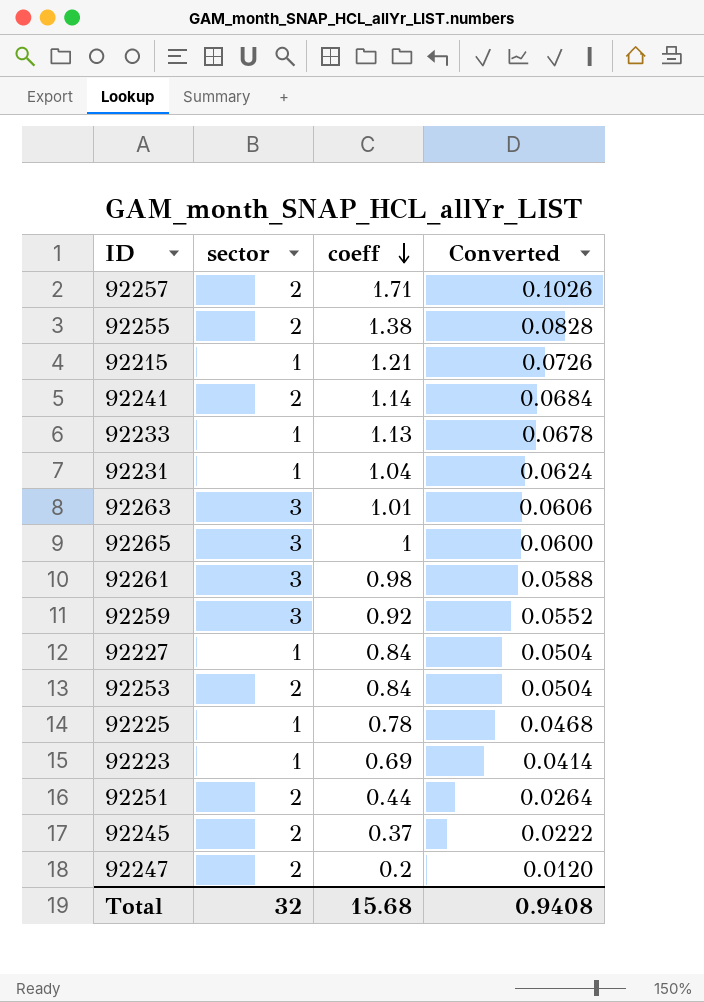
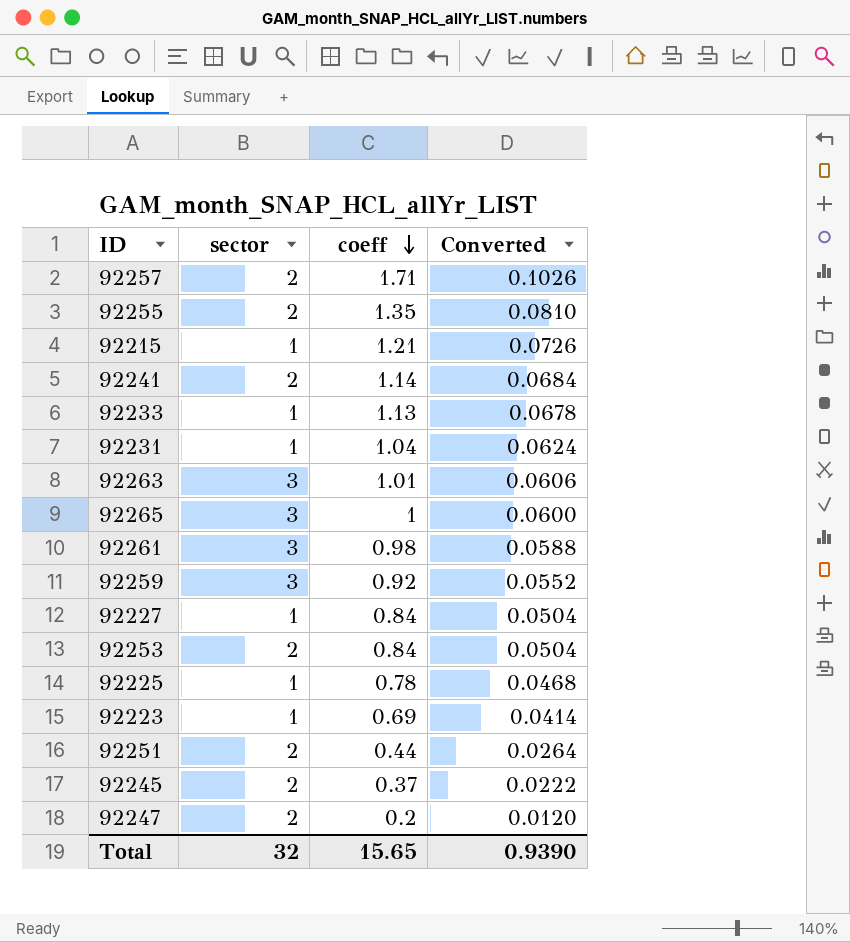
92255 | coeff: 1.38 -> 1.35
92255 | Converted: 0.0828 -> 0.0810
Total | coeff: 15.68 -> 15.65
Total | Converted: 0.9408 -> 0.9390

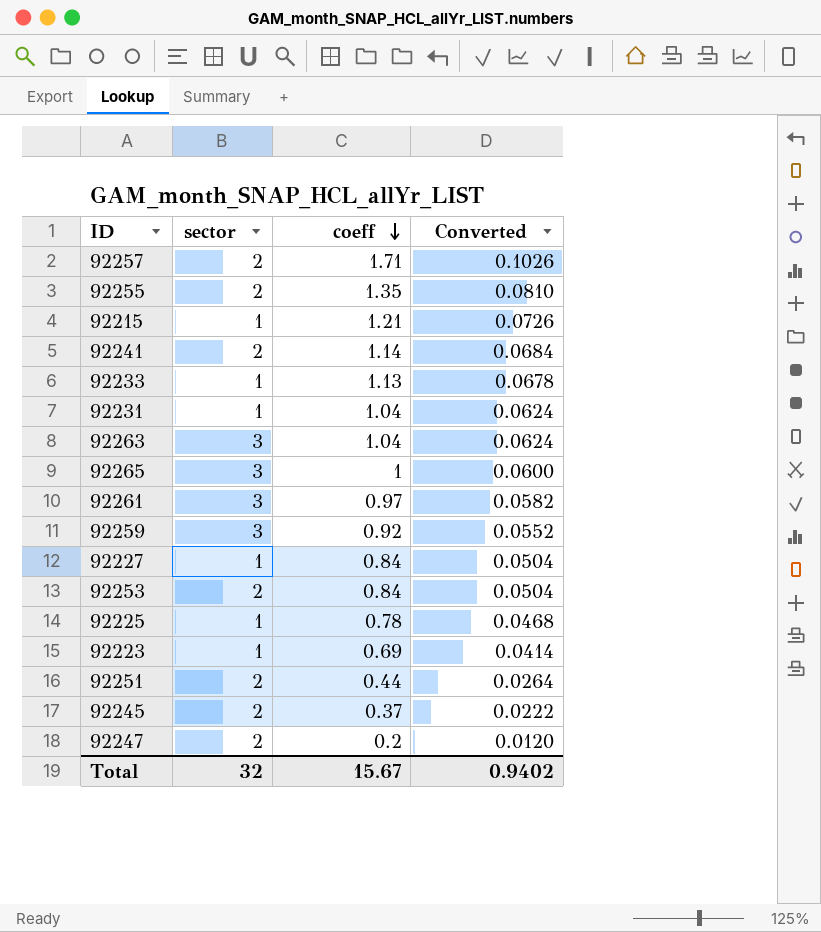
92263 | coeff: 1.01 -> 1.04
92263 | Converted: 0.0606 -> 0.0624
92261 | coeff: 0.98 -> 0.97
92261 | Converted: 0.0588 -> 0.0582
Total | coeff: 15.65 -> 15.67
Total | Converted: 0.9390 -> 0.9402

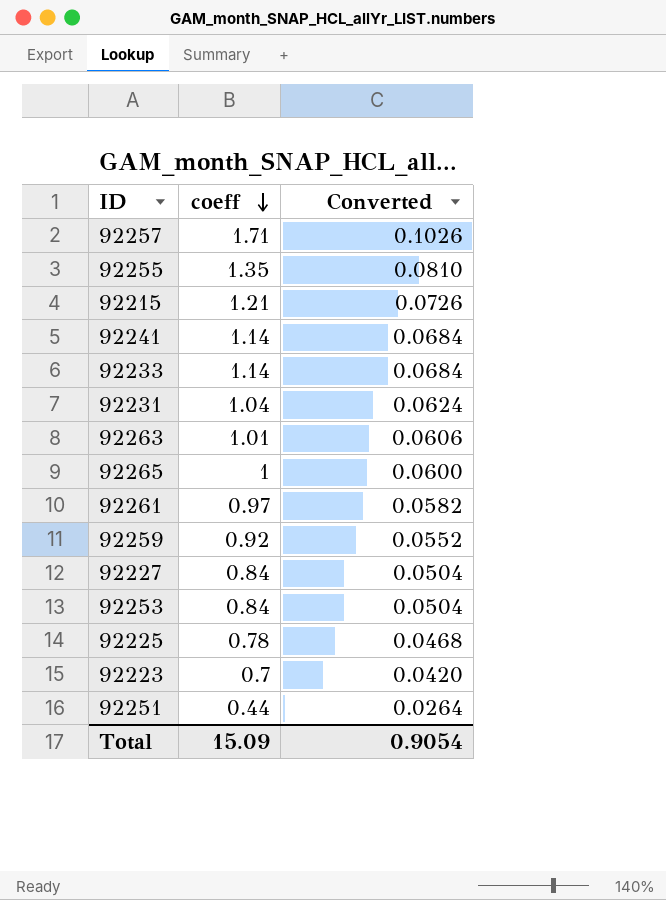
column sector | position: 2 -> none
row 92245: 2 | 0.37 | 0.0222 -> none
row 92247: 2 | 0.2 | 0.0120 -> none
92233 | coeff: 1.13 -> 1.14
92233 | Converted: 0.0678 -> 0.0684
92263 | coeff: 1.04 -> 1.01
92263 | Converted: 0.0624 -> 0.0606
92223 | coeff: 0.69 -> 0.7
92223 | Converted: 0.0414 -> 0.0420
Total | coeff: 15.67 -> 15.09
Total | Converted: 0.9402 -> 0.9054

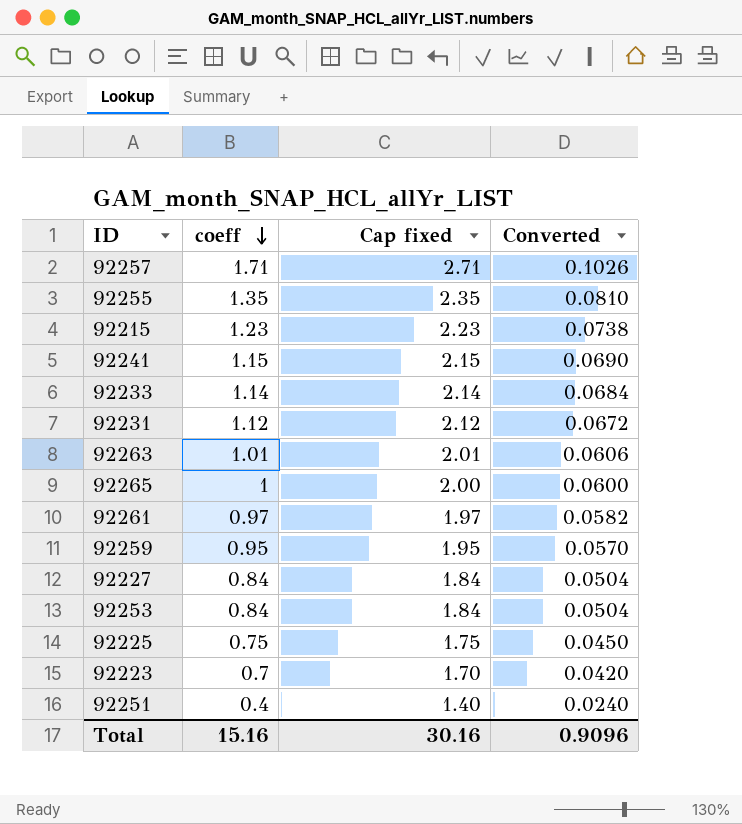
column Cap fixed | formula: none -> [coeff] + 1
92215 | coeff: 1.21 -> 1.23
92215 | Converted: 0.0726 -> 0.0738
92241 | coeff: 1.14 -> 1.15
92241 | Converted: 0.0684 -> 0.0690
92231 | coeff: 1.04 -> 1.12
92231 | Converted: 0.0624 -> 0.0672
92259 | coeff: 0.92 -> 0.95
92259 | Converted: 0.0552 -> 0.0570
92225 | coeff: 0.78 -> 0.75
92225 | Converted: 0.0468 -> 0.0450
92251 | coeff: 0.44 -> 0.4
92251 | Converted: 0.0264 -> 0.0240
Total | coeff: 15.09 -> 15.16
Total | Converted: 0.9054 -> 0.9096

